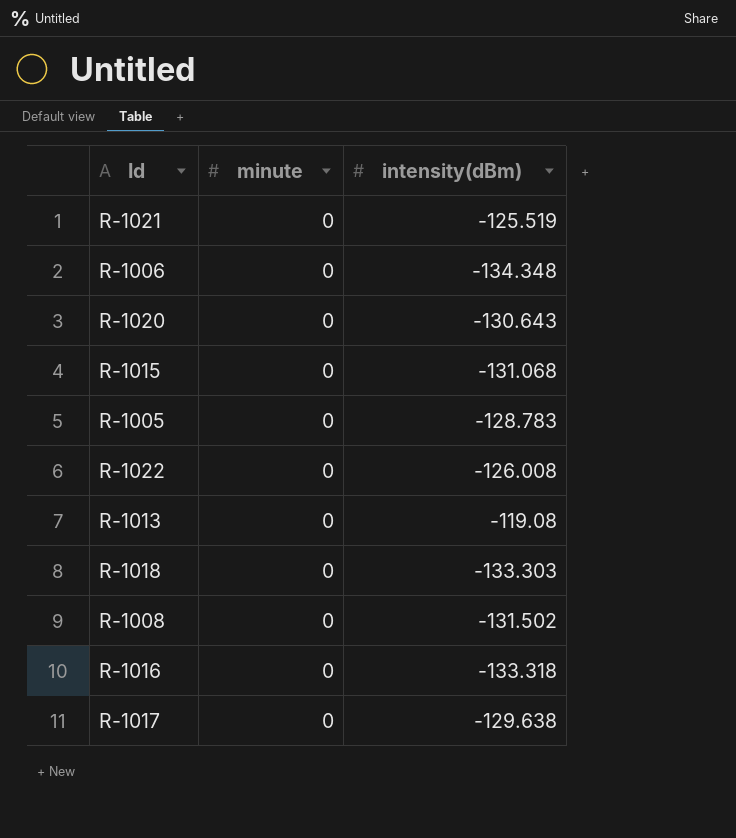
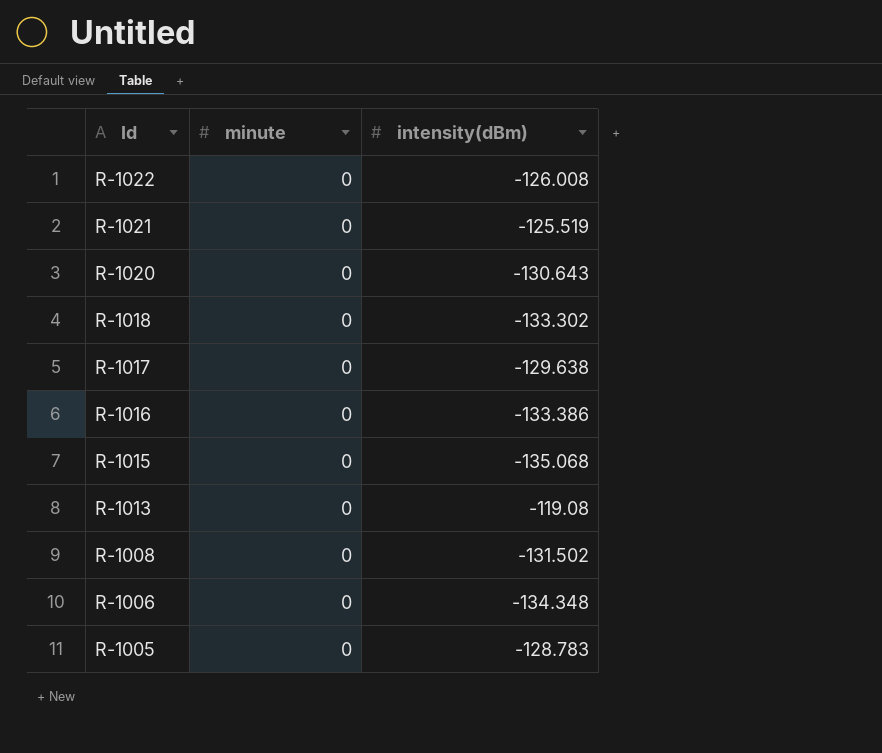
row order: none -> Id descending
R-1018 | intensity(dBm): -133.303 -> -133.302
R-1016 | intensity(dBm): -133.318 -> -133.386
R-1015 | intensity(dBm): -131.068 -> -135.068

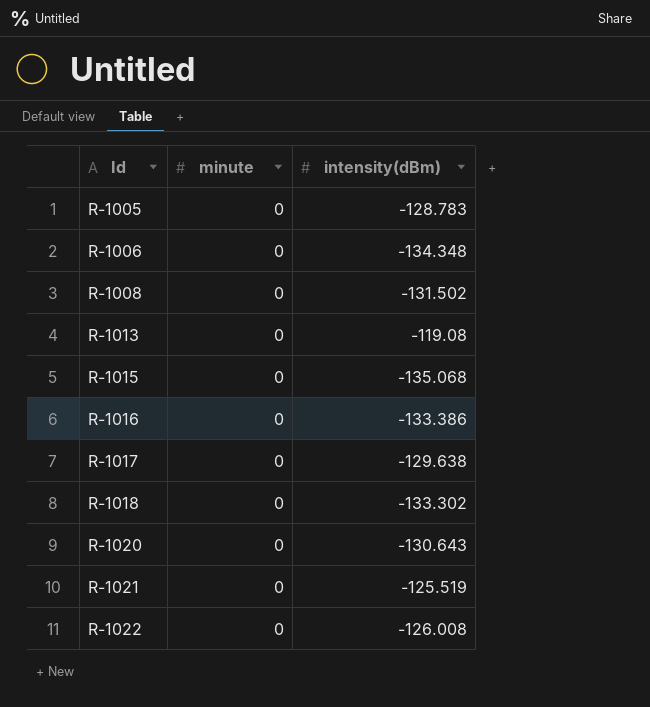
row order: Id descending -> Id ascending

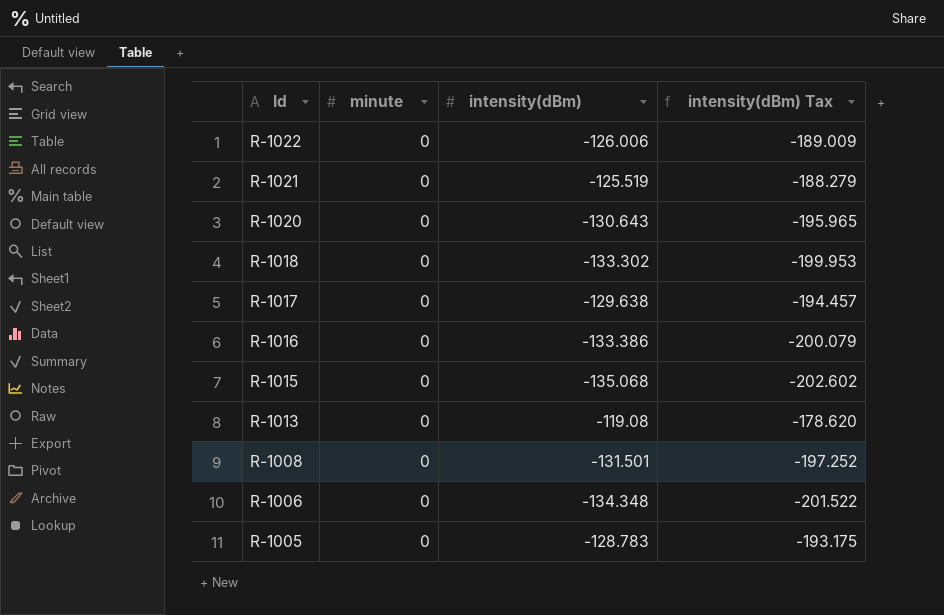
row order: Id ascending -> Id descending
column intensity(dBm) Tax | formula: none -> [intensity(dBm)] * 1.5
R-1022 | intensity(dBm): -126.008 -> -126.006
R-1008 | intensity(dBm): -131.502 -> -131.501

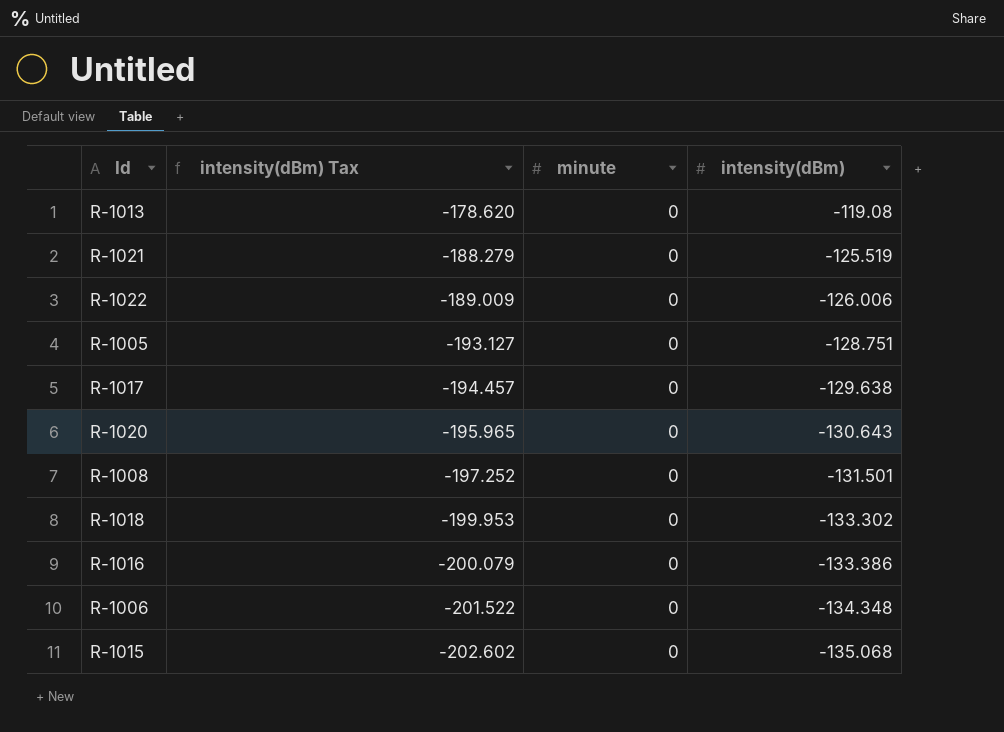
row order: Id descending -> intensity(dBm) Tax descending
column intensity(dBm) Tax | position: 4 -> 2
R-1005 | intensity(dBm) Tax: -193.175 -> -193.127
R-1005 | intensity(dBm): -128.783 -> -128.751

